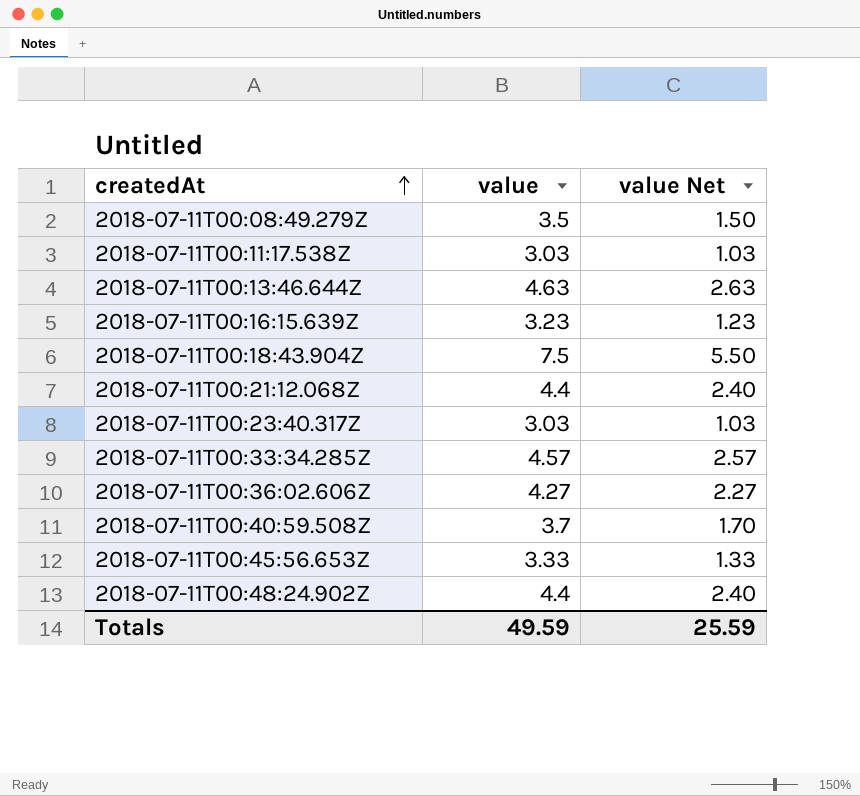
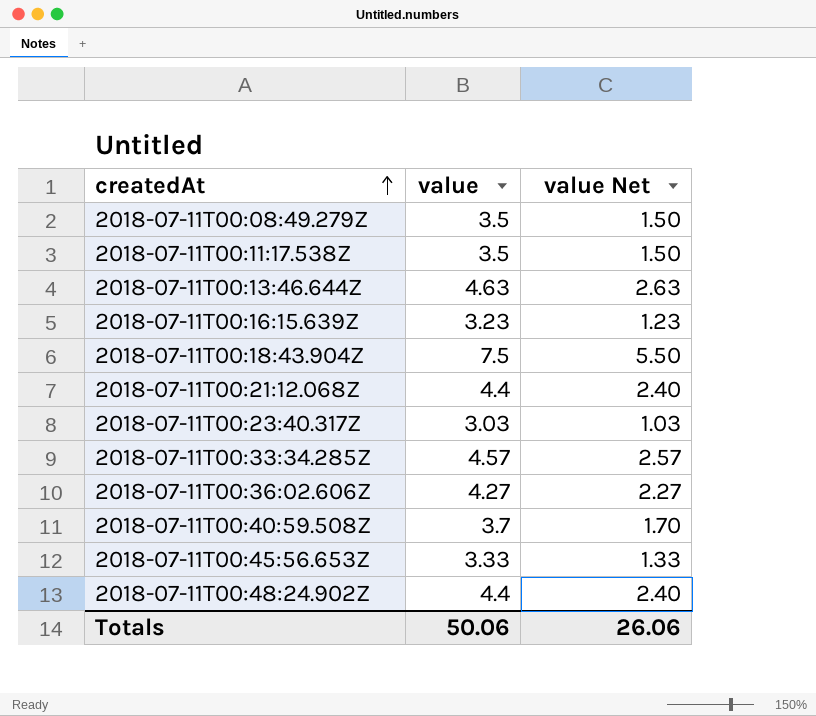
2018-07-11T00:11:17.538Z | value: 3.03 -> 3.5
2018-07-11T00:11:17.538Z | value Net: 1.03 -> 1.50
Totals | value: 49.59 -> 50.06
Totals | value Net: 25.59 -> 26.06

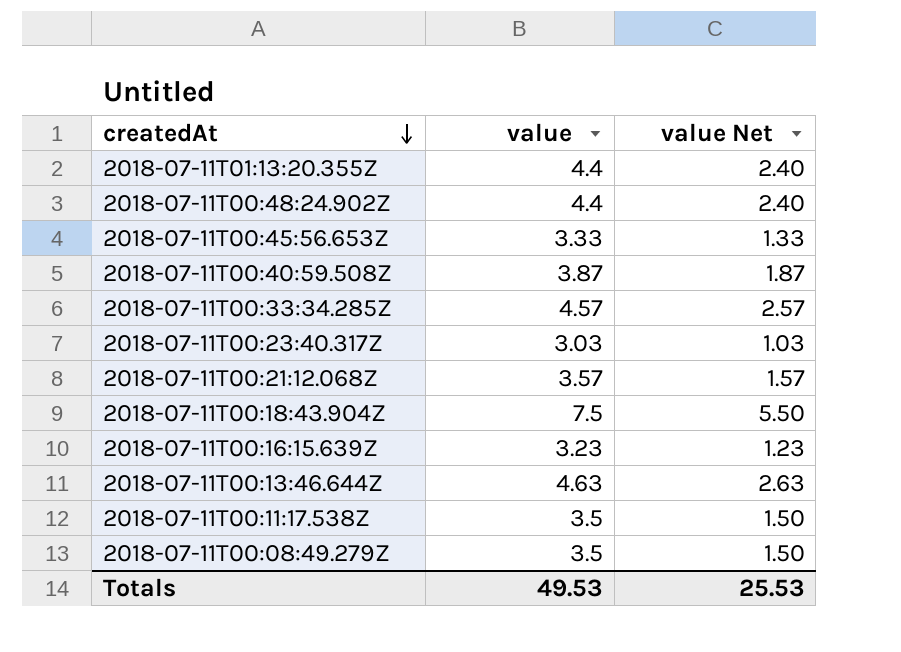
row order: createdAt ascending -> createdAt descending
row 2018-07-11T00:36:02.606Z: 4.27 | 2.27 -> none
row 2018-07-11T01:13:20.355Z: none -> 4.4 | 2.40
2018-07-11T00:40:59.508Z | value: 3.7 -> 3.87
2018-07-11T00:40:59.508Z | value Net: 1.70 -> 1.87
2018-07-11T00:21:12.068Z | value: 4.4 -> 3.57
2018-07-11T00:21:12.068Z | value Net: 2.40 -> 1.57
Totals | value: 50.06 -> 49.53
Totals | value Net: 26.06 -> 25.53

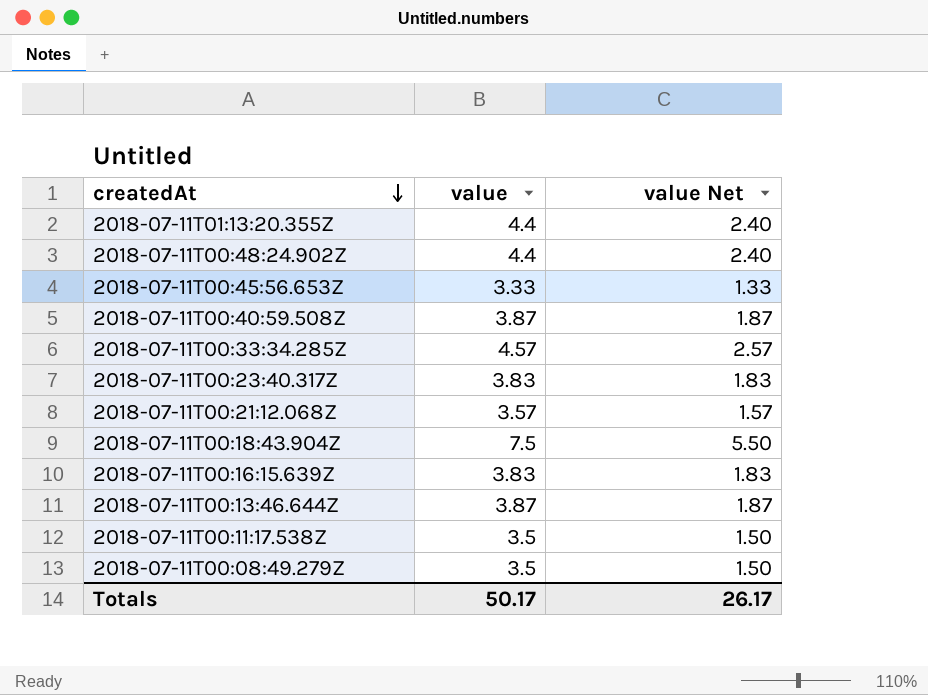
2018-07-11T00:23:40.317Z | value: 3.03 -> 3.83
2018-07-11T00:23:40.317Z | value Net: 1.03 -> 1.83
2018-07-11T00:16:15.639Z | value: 3.23 -> 3.83
2018-07-11T00:16:15.639Z | value Net: 1.23 -> 1.83
2018-07-11T00:13:46.644Z | value: 4.63 -> 3.87
2018-07-11T00:13:46.644Z | value Net: 2.63 -> 1.87
Totals | value: 49.53 -> 50.17
Totals | value Net: 25.53 -> 26.17

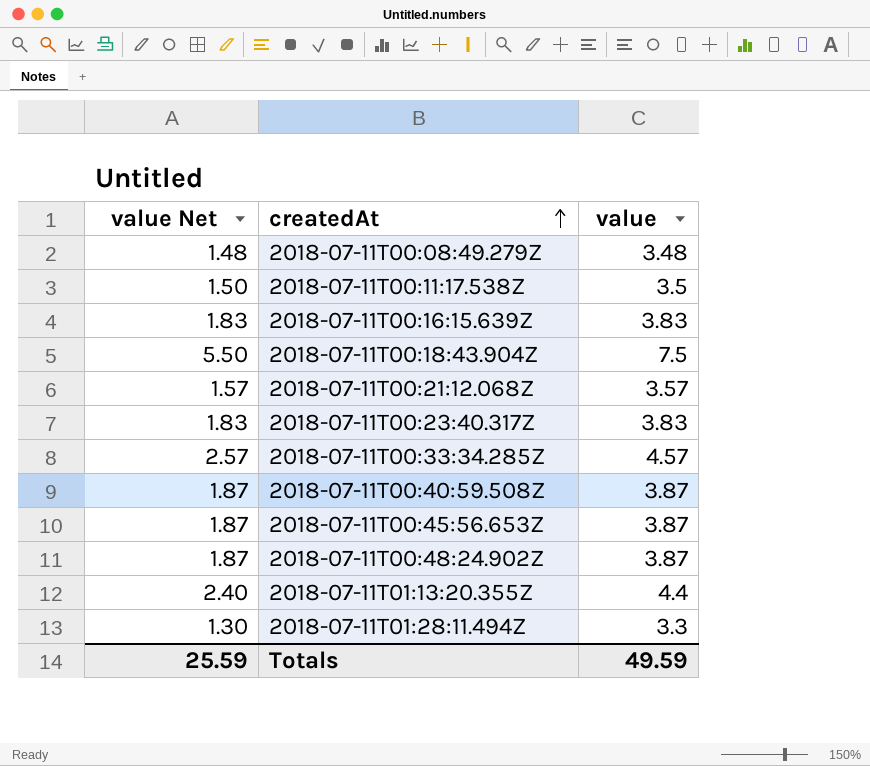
row order: createdAt descending -> createdAt ascending
column value Net | position: 3 -> 1
row 2018-07-11T00:13:46.644Z: 3.87 | 1.87 -> none
2018-07-11T00:08:49.279Z | value Net: 1.50 -> 1.48
2018-07-11T00:08:49.279Z | value: 3.5 -> 3.48
2018-07-11T00:45:56.653Z | value Net: 1.33 -> 1.87
2018-07-11T00:45:56.653Z | value: 3.33 -> 3.87
2018-07-11T00:48:24.902Z | value Net: 2.40 -> 1.87
2018-07-11T00:48:24.902Z | value: 4.4 -> 3.87
row 2018-07-11T01:28:11.494Z: none -> 1.30 | 3.3
Totals | value Net: 26.17 -> 25.59
Totals | value: 50.17 -> 49.59

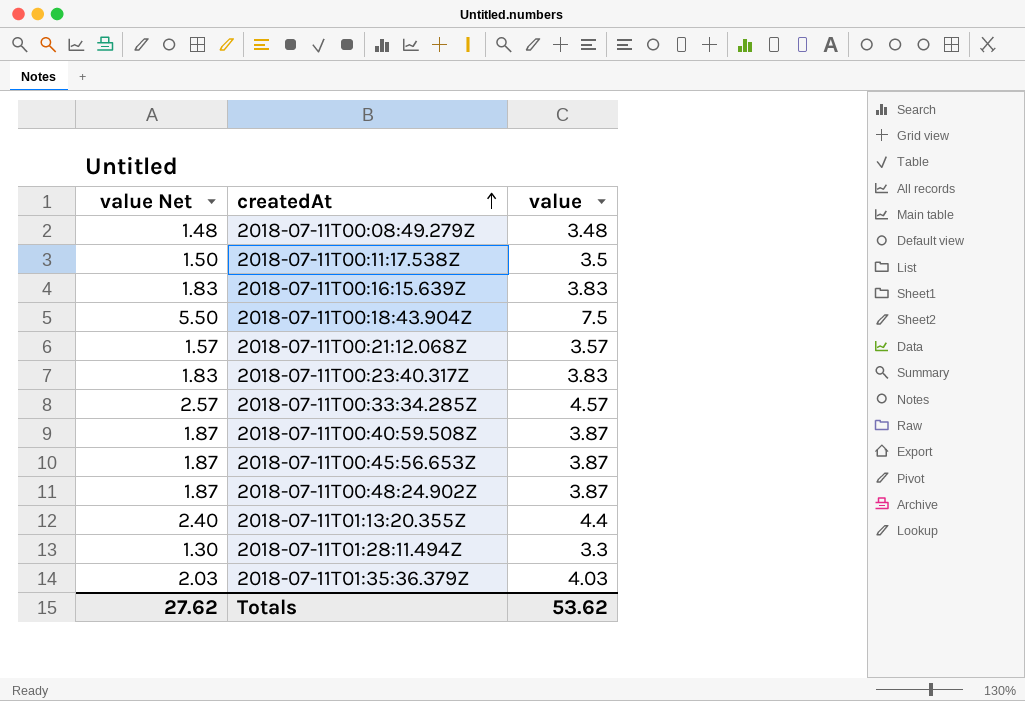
row 2018-07-11T01:35:36.379Z: none -> 2.03 | 4.03
Totals | value Net: 25.59 -> 27.62
Totals | value: 49.59 -> 53.62

